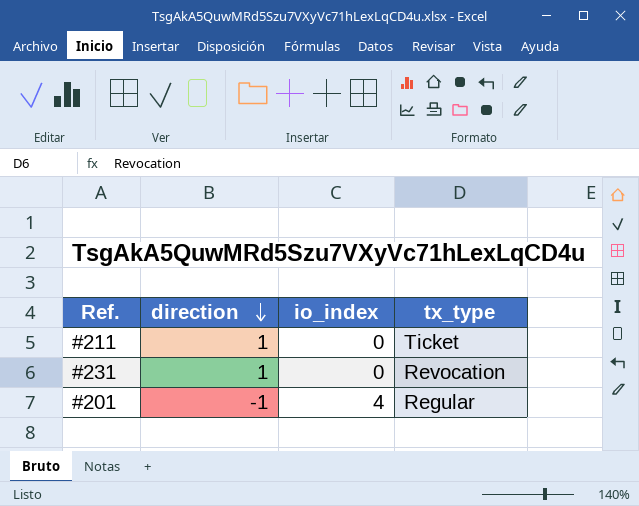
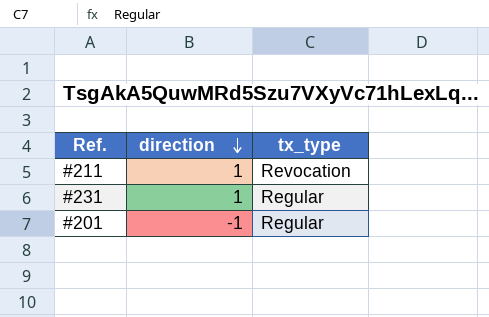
column io_index | position: 3 -> none
#211 | tx_type: Ticket -> Revocation
#231 | tx_type: Revocation -> Regular

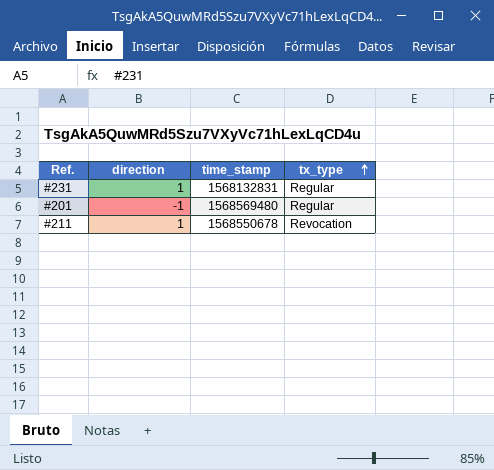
row order: direction descending -> tx_type ascending
column time_stamp | position: none -> 3

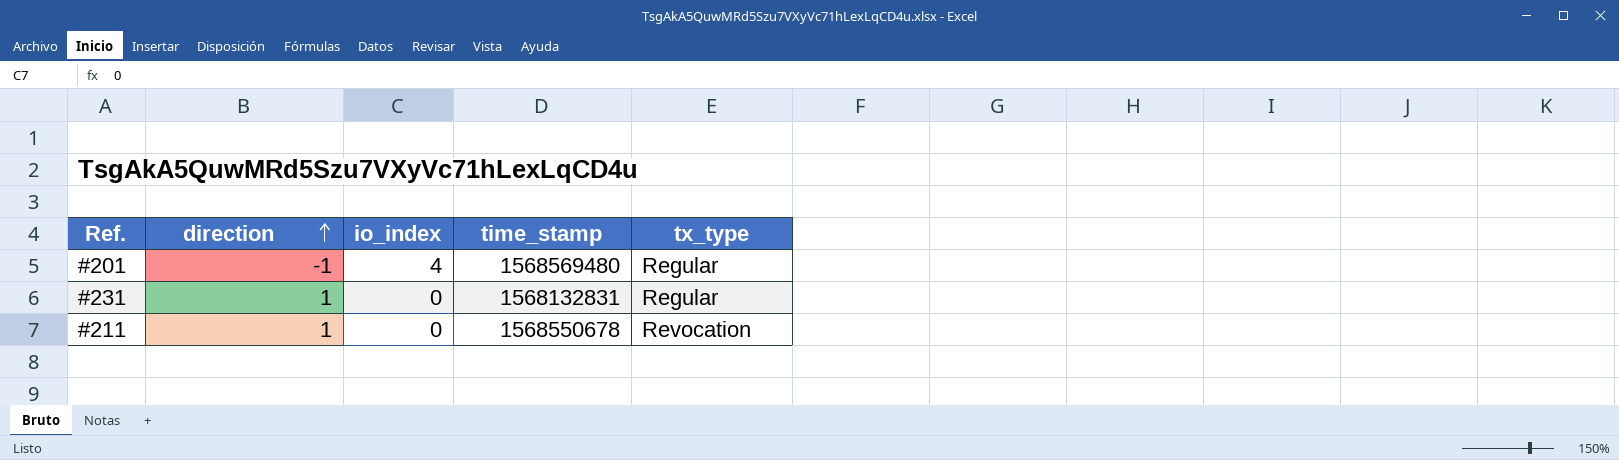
row order: tx_type ascending -> direction ascending
column io_index | position: none -> 3

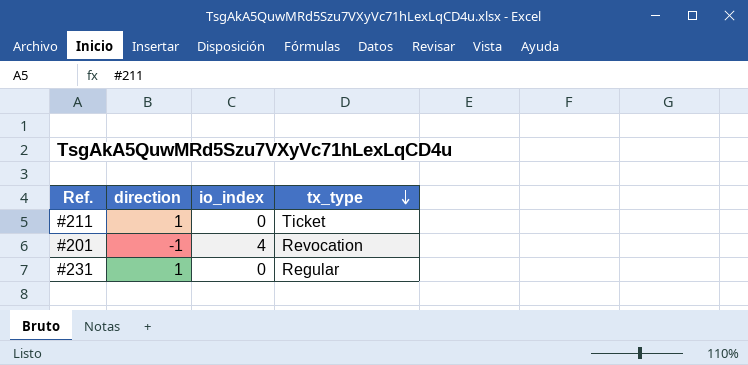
row order: direction ascending -> tx_type descending
column time_stamp | position: 4 -> none
#211 | tx_type: Revocation -> Ticket
#201 | tx_type: Regular -> Revocation

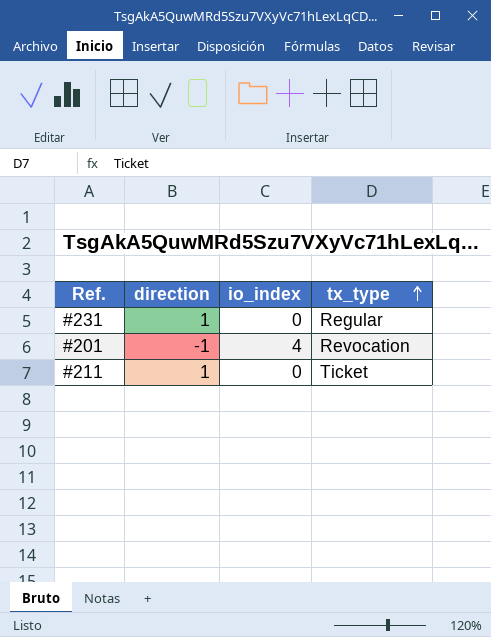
row order: tx_type descending -> tx_type ascending

